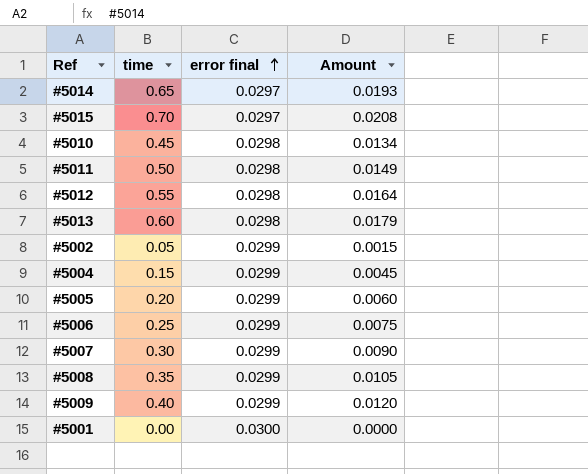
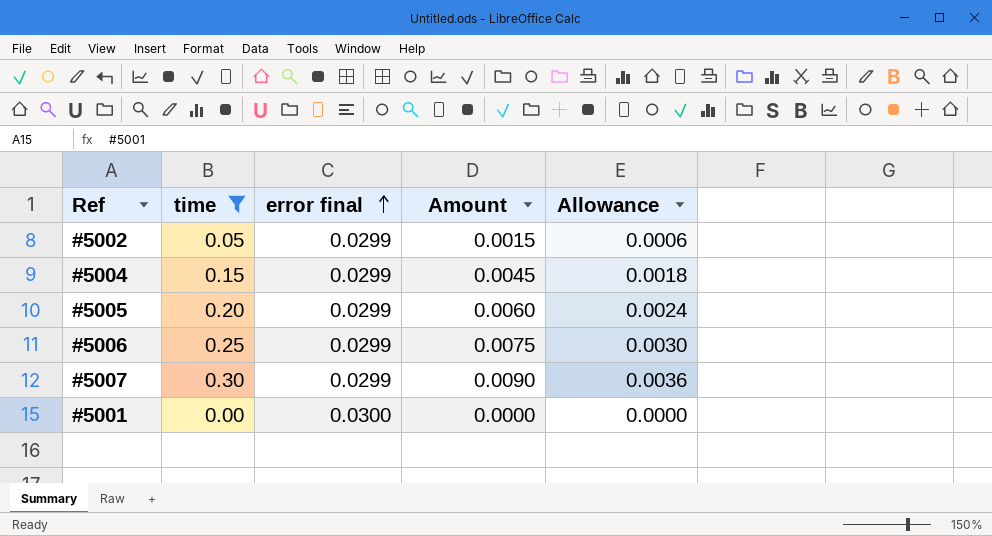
filter: none -> time <= 0.30
column Allowance | formula: none -> [Amount] * 0.4

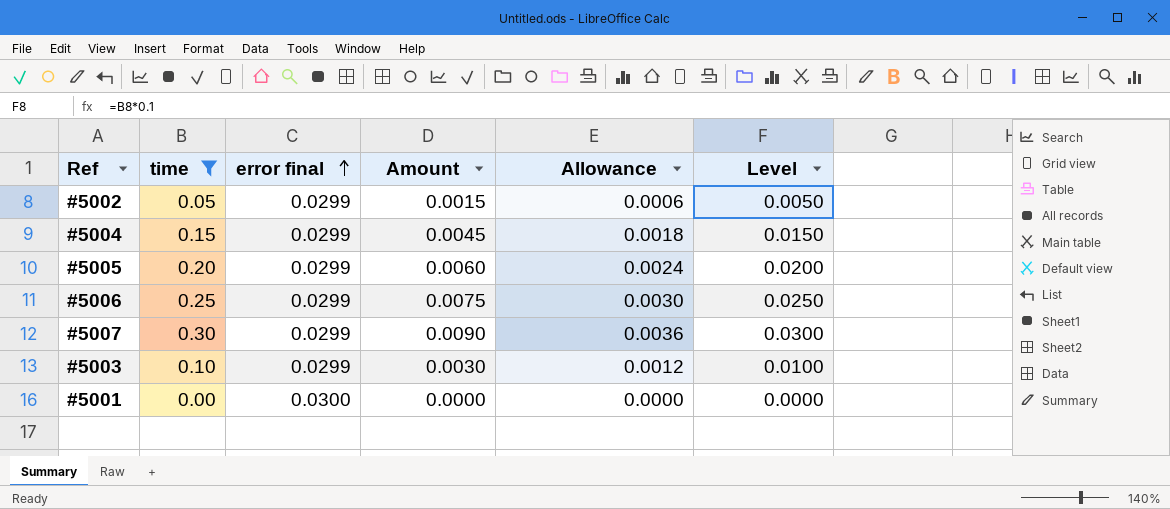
column Level | formula: none -> [time] * 0.1
row #5003: none -> 0.10 | 0.0299 | 0.0030 | 0.0012 | 0.0100

